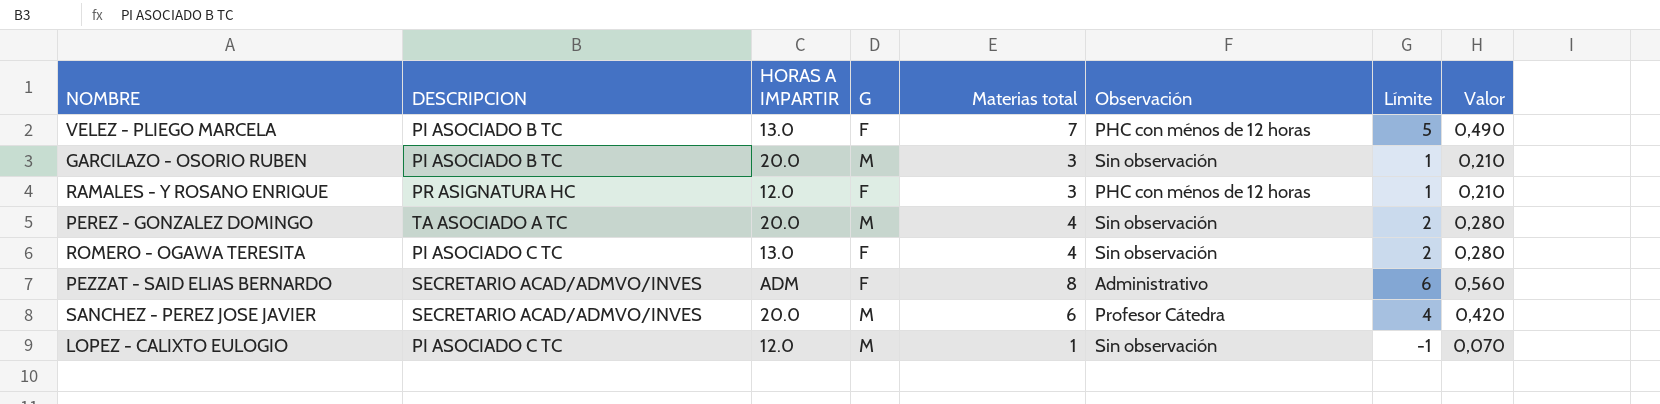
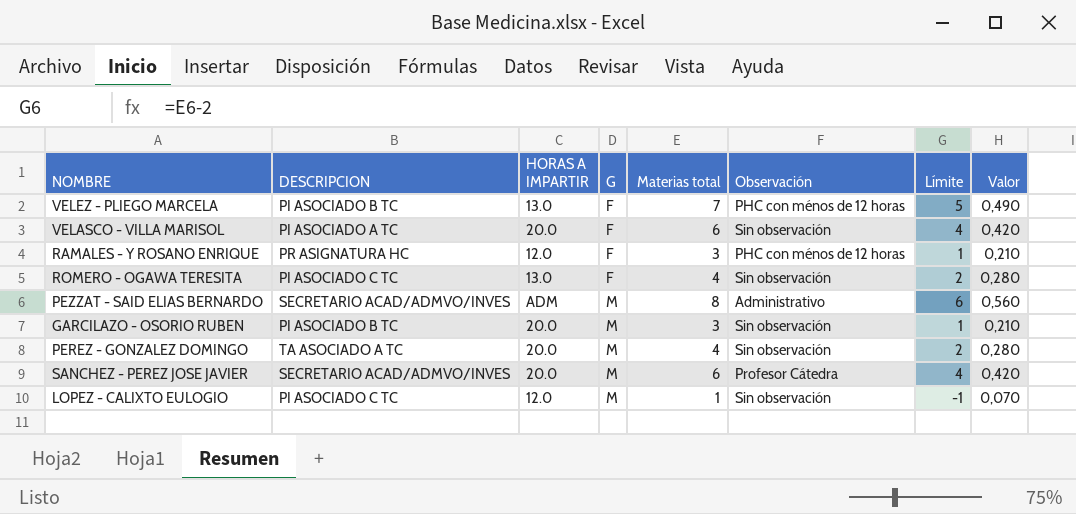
row order: none -> G ascending
row VELASCO - VILLA MARISOL: none -> PI ASOCIADO A TC | 20.0 | F | 6 | Sin observación | 4 | 0,420
PEZZAT - SAID ELIAS BERNARDO | G: F -> M

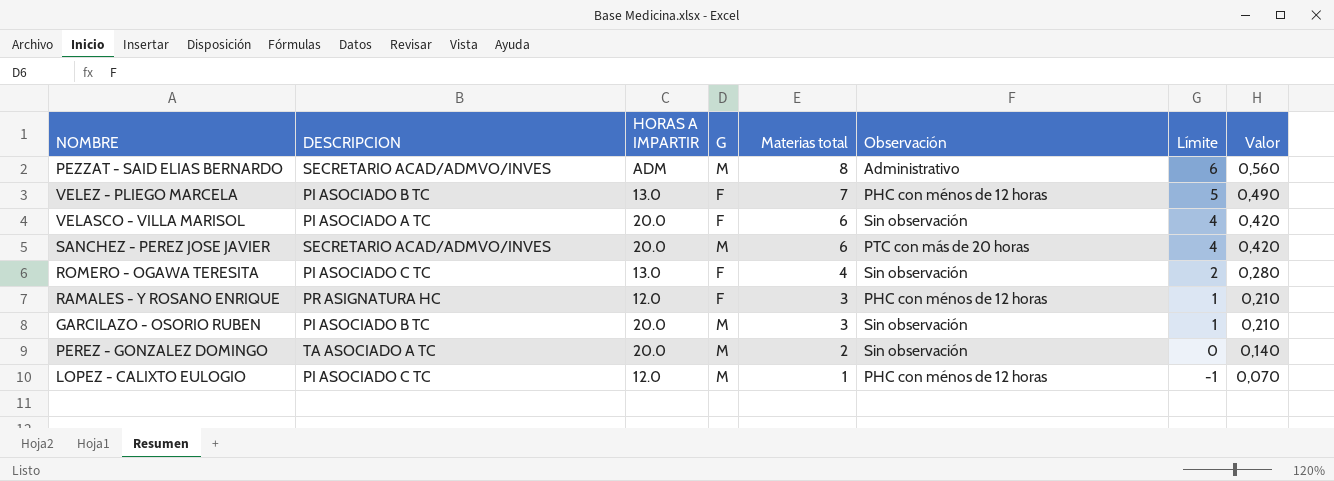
row order: G ascending -> Materias total descending
SANCHEZ - PEREZ JOSE JAVIER | Observación: Profesor Cátedra -> PTC con más de 20 horas
PEREZ - GONZALEZ DOMINGO | Materias total: 4 -> 2
PEREZ - GONZALEZ DOMINGO | Límite: 2 -> 0
PEREZ - GONZALEZ DOMINGO | Valor: 0,280 -> 0,140
LOPEZ - CALIXTO EULOGIO | Observación: Sin observación -> PHC con ménos de 12 horas

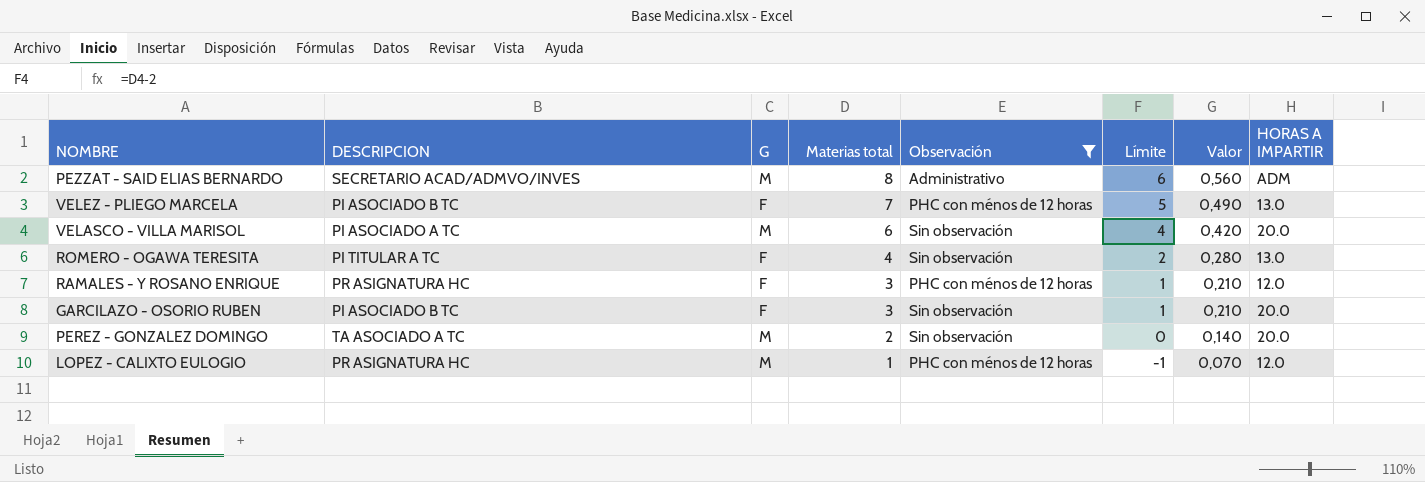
filter: none -> Observación != PTC con más de 20 horas
column HORAS A IMPARTIR | position: 3 -> 8
VELASCO - VILLA MARISOL | G: F -> M
ROMERO - OGAWA TERESITA | DESCRIPCION: PI ASOCIADO C TC -> PI TITULAR A TC
GARCILAZO - OSORIO RUBEN | G: M -> F
LOPEZ - CALIXTO EULOGIO | DESCRIPCION: PI ASOCIADO C TC -> PR ASIGNATURA HC

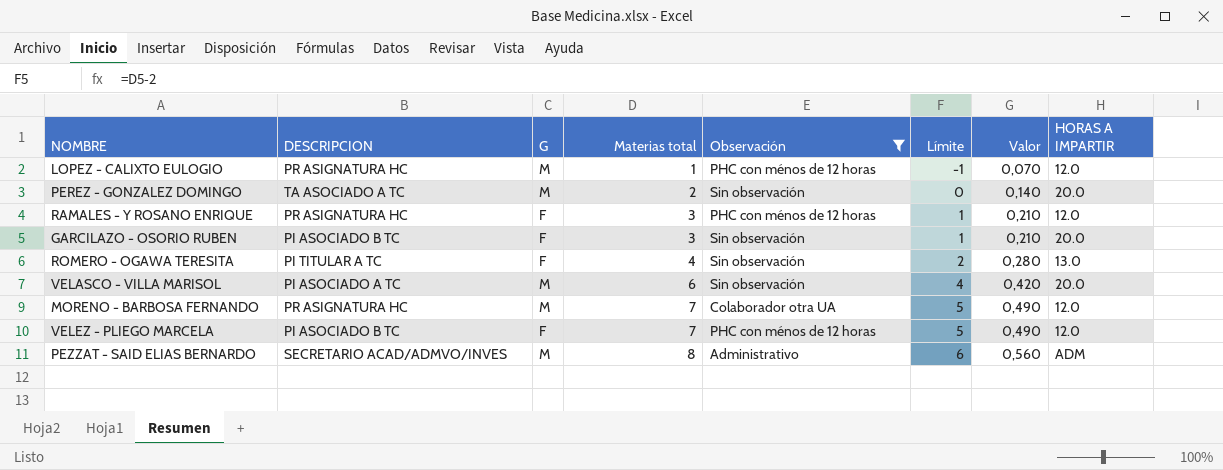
row order: Materias total descending -> Materias total ascending
row MORENO - BARBOSA FERNANDO: none -> PR ASIGNATURA HC | M | 7 | Colaborador otra UA | 5 | 0,490 | 12.0
VELEZ - PLIEGO MARCELA | HORAS A IMPARTIR: 13.0 -> 12.0

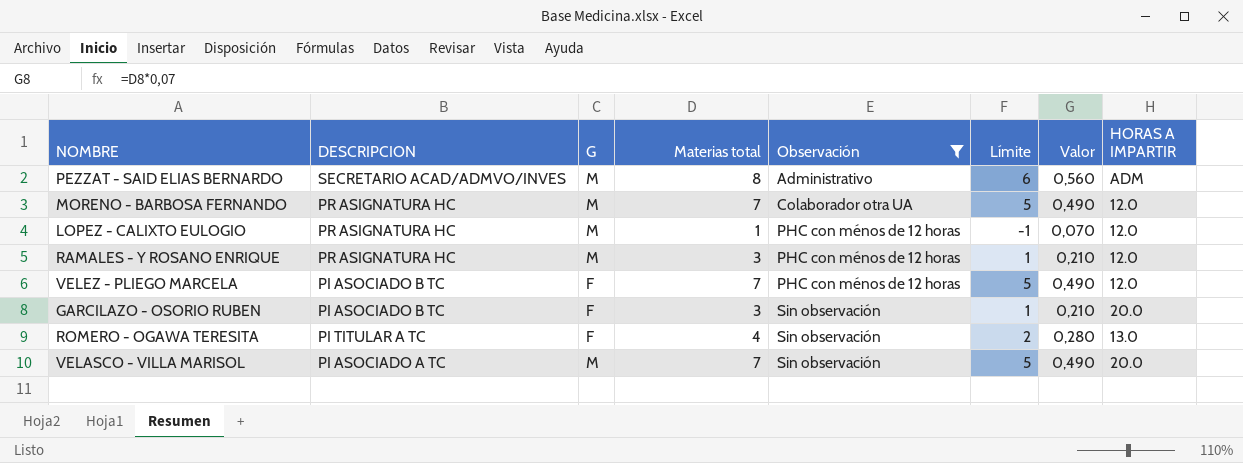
row order: Materias total ascending -> Observación ascending
row PEREZ - GONZALEZ DOMINGO: TA ASOCIADO A TC | M | 2 | Sin observación | 0 | 0,140 | 20.0 -> none
RAMALES - Y ROSANO ENRIQUE | G: F -> M
VELASCO - VILLA MARISOL | Materias total: 6 -> 7
VELASCO - VILLA MARISOL | Límite: 4 -> 5
VELASCO - VILLA MARISOL | Valor: 0,420 -> 0,490

